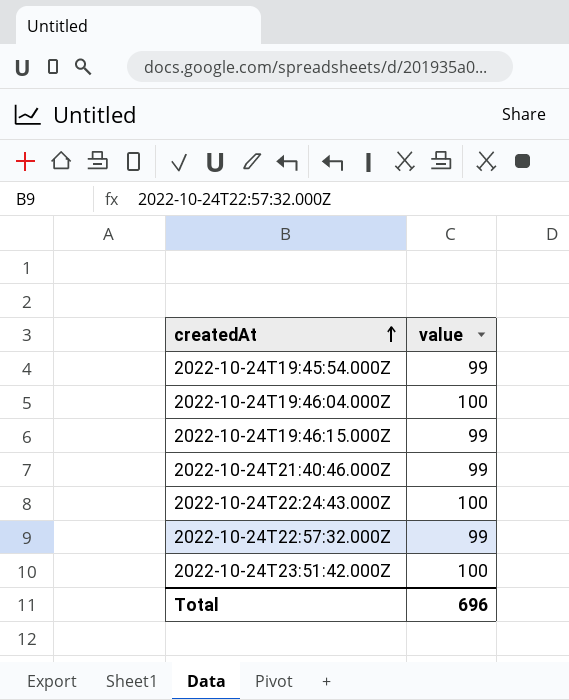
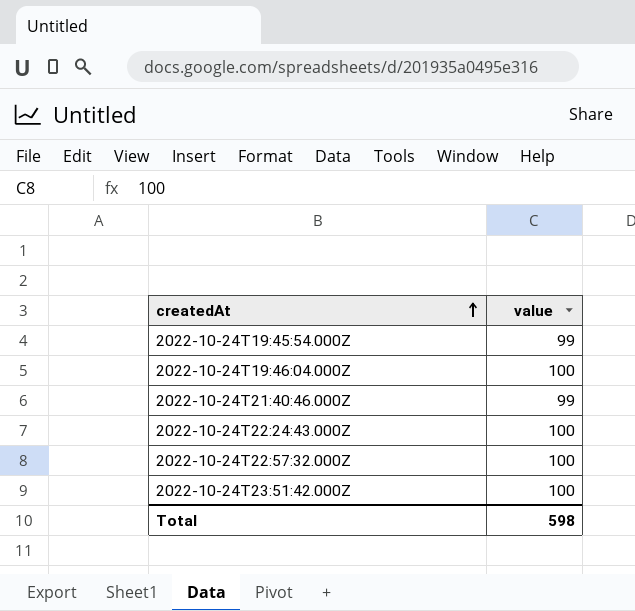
row 2022-10-24T19:46:15.000Z: 99 -> none
2022-10-24T22:57:32.000Z | value: 99 -> 100
Total | value: 696 -> 598

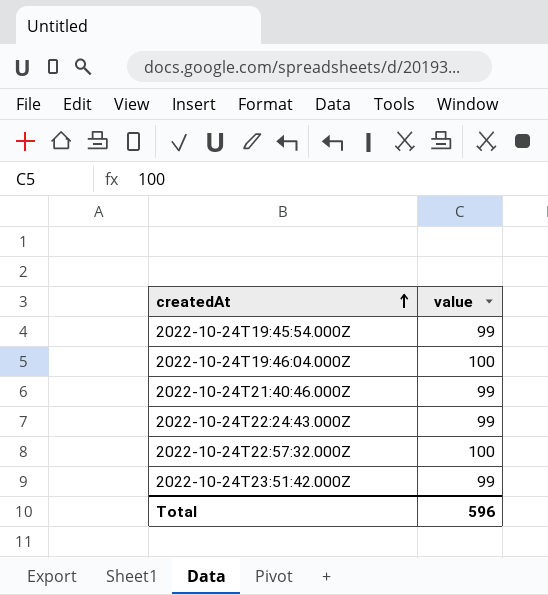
2022-10-24T22:24:43.000Z | value: 100 -> 99
2022-10-24T23:51:42.000Z | value: 100 -> 99
Total | value: 598 -> 596

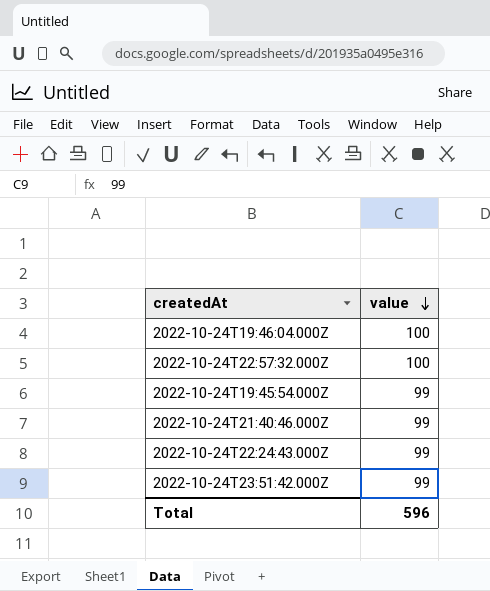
row order: createdAt ascending -> value descending

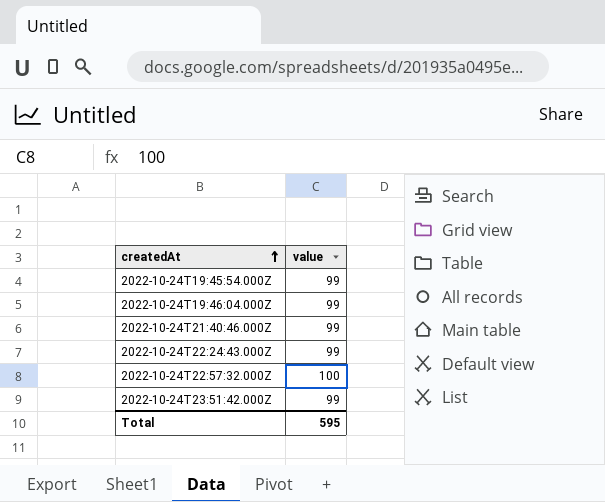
row order: value descending -> createdAt ascending
2022-10-24T19:46:04.000Z | value: 100 -> 99
Total | value: 596 -> 595

